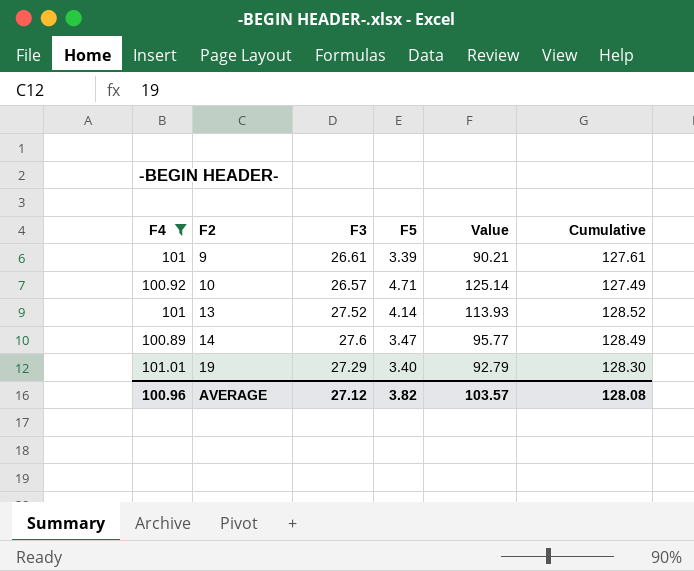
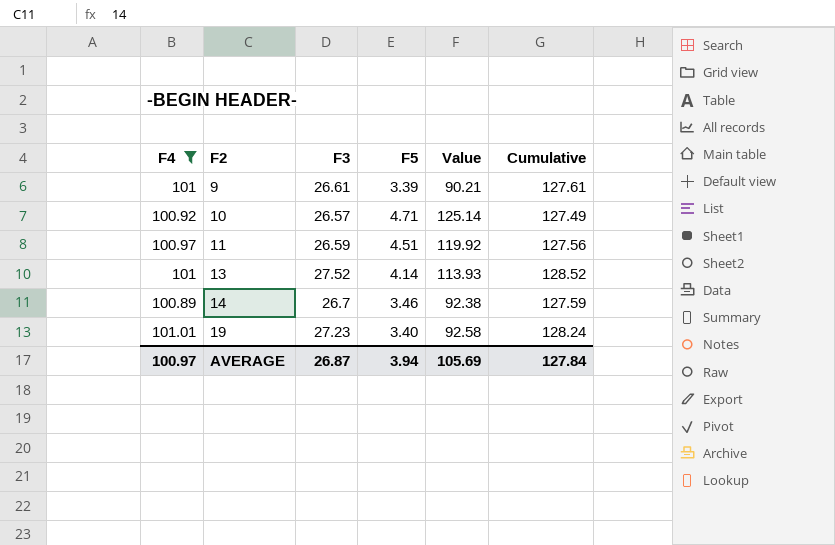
row 11: none -> 100.97 | 26.59 | 4.51 | 119.92 | 127.56
14 | F3: 27.6 -> 26.7
14 | F5: 3.47 -> 3.46
14 | Value: 95.77 -> 92.38
14 | Cumulative: 128.49 -> 127.59
19 | F3: 27.29 -> 27.23
19 | Value: 92.79 -> 92.58
19 | Cumulative: 128.30 -> 128.24
AVERAGE | F4: 100.96 -> 100.97
AVERAGE | F3: 27.12 -> 26.87
AVERAGE | F5: 3.82 -> 3.94
AVERAGE | Value: 103.57 -> 105.69
AVERAGE | Cumulative: 128.08 -> 127.84

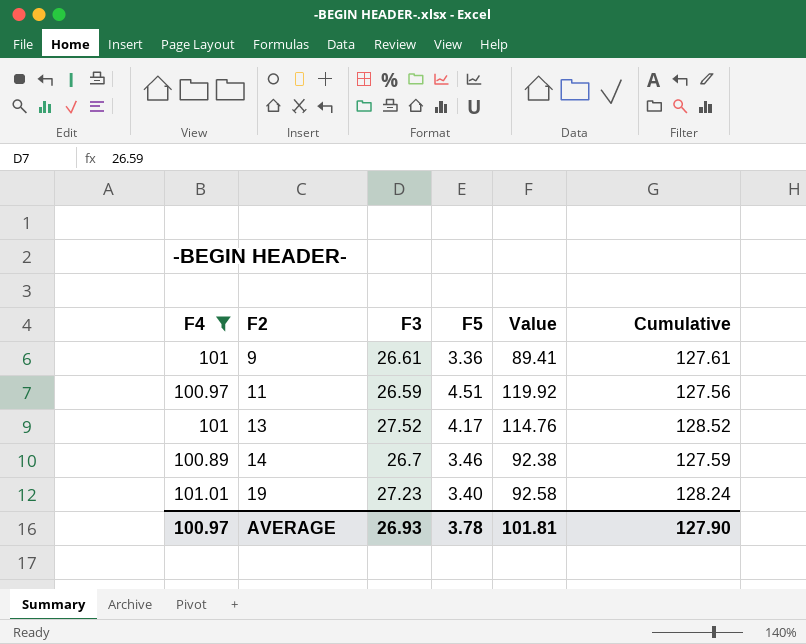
row 10: 100.92 | 26.57 | 4.71 | 125.14 | 127.49 -> none
9 | F5: 3.39 -> 3.36
9 | Value: 90.21 -> 89.41
13 | F5: 4.14 -> 4.17
13 | Value: 113.93 -> 114.76
AVERAGE | F3: 26.87 -> 26.93
AVERAGE | F5: 3.94 -> 3.78
AVERAGE | Value: 105.69 -> 101.81
AVERAGE | Cumulative: 127.84 -> 127.90

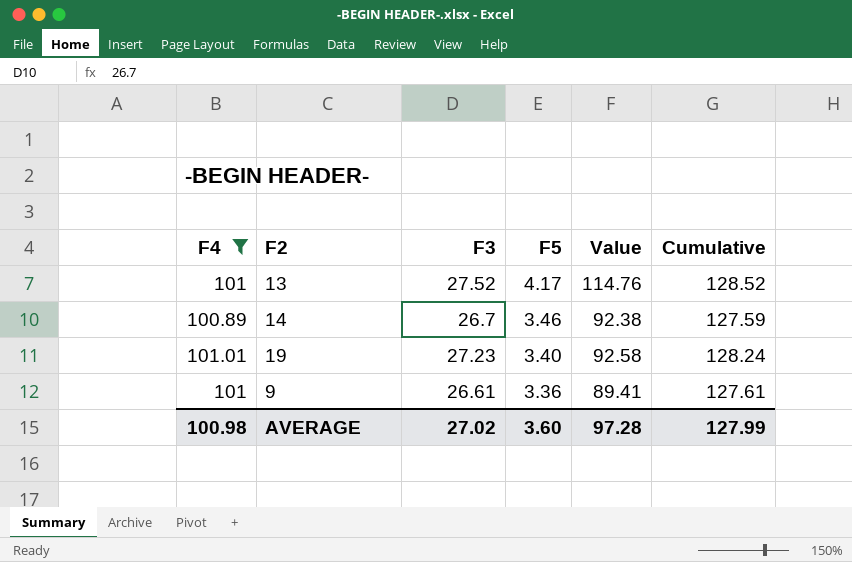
row order: F2 ascending -> F5 descending
row 11: 100.97 | 26.59 | 4.51 | 119.92 | 127.56 -> none
AVERAGE | F4: 100.97 -> 100.98
AVERAGE | F3: 26.93 -> 27.02
AVERAGE | F5: 3.78 -> 3.60
AVERAGE | Value: 101.81 -> 97.28
AVERAGE | Cumulative: 127.90 -> 127.99

